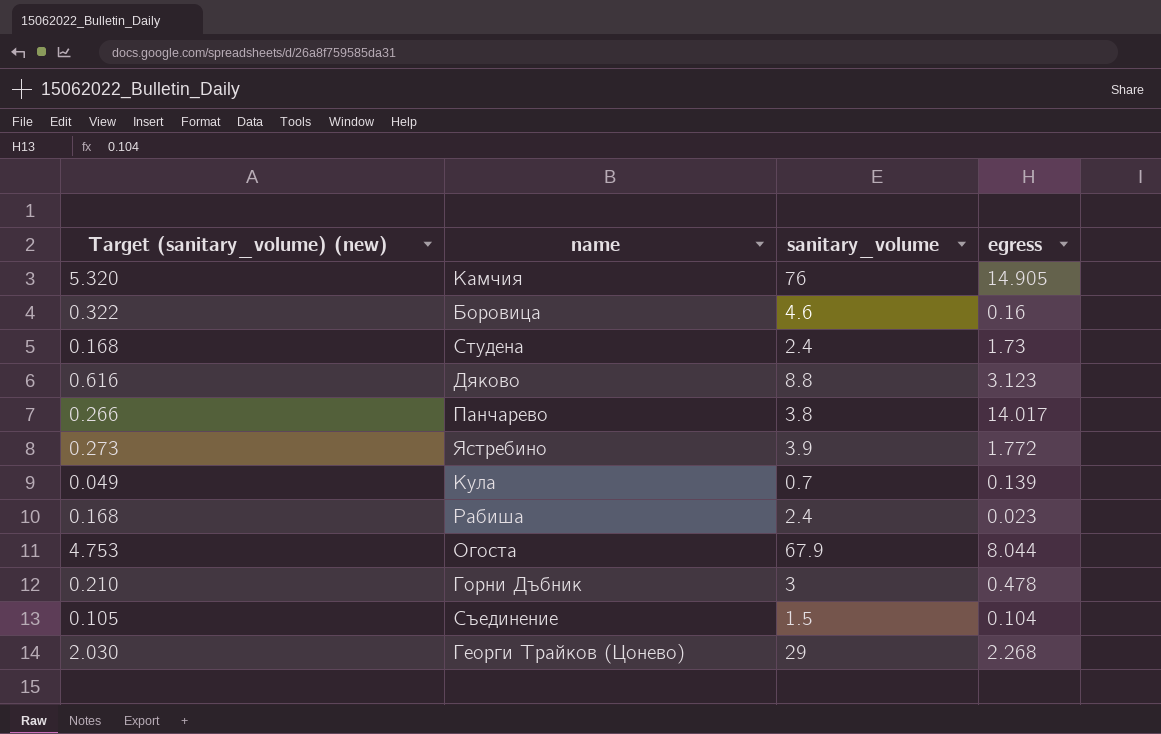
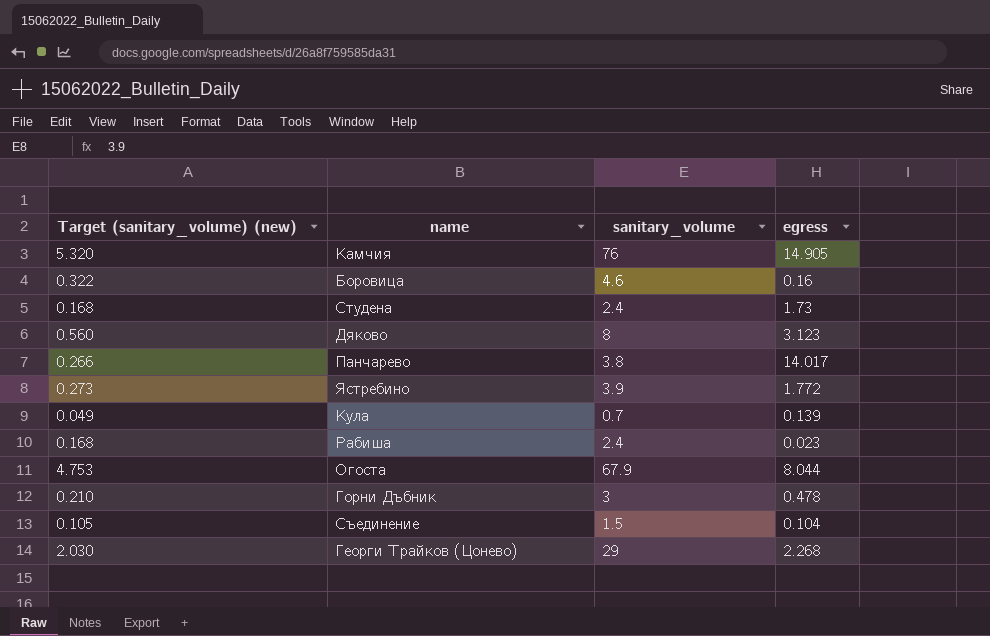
Дяково | Target (sanitary_volume) (new): 0.616 -> 0.560
Дяково | sanitary_volume: 8.8 -> 8

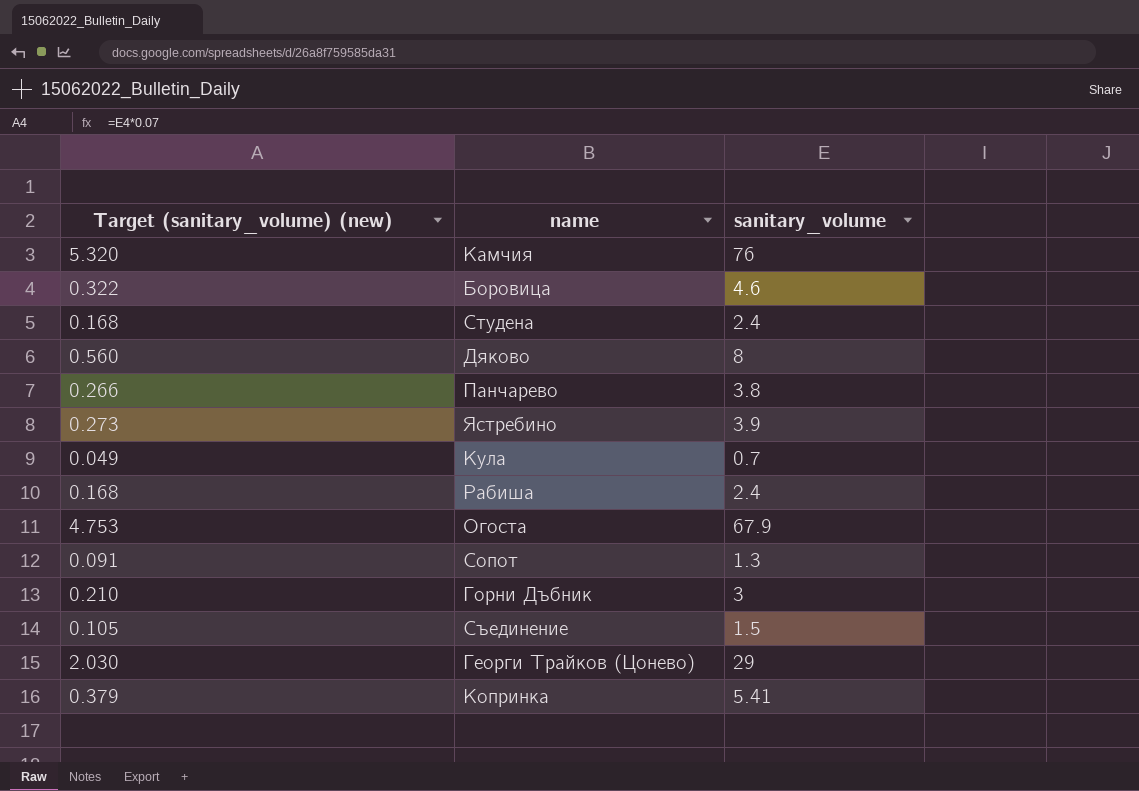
column egress | position: 4 -> none
row Сопот: none -> 0.091 | 1.3
row Копринка: none -> 0.379 | 5.41

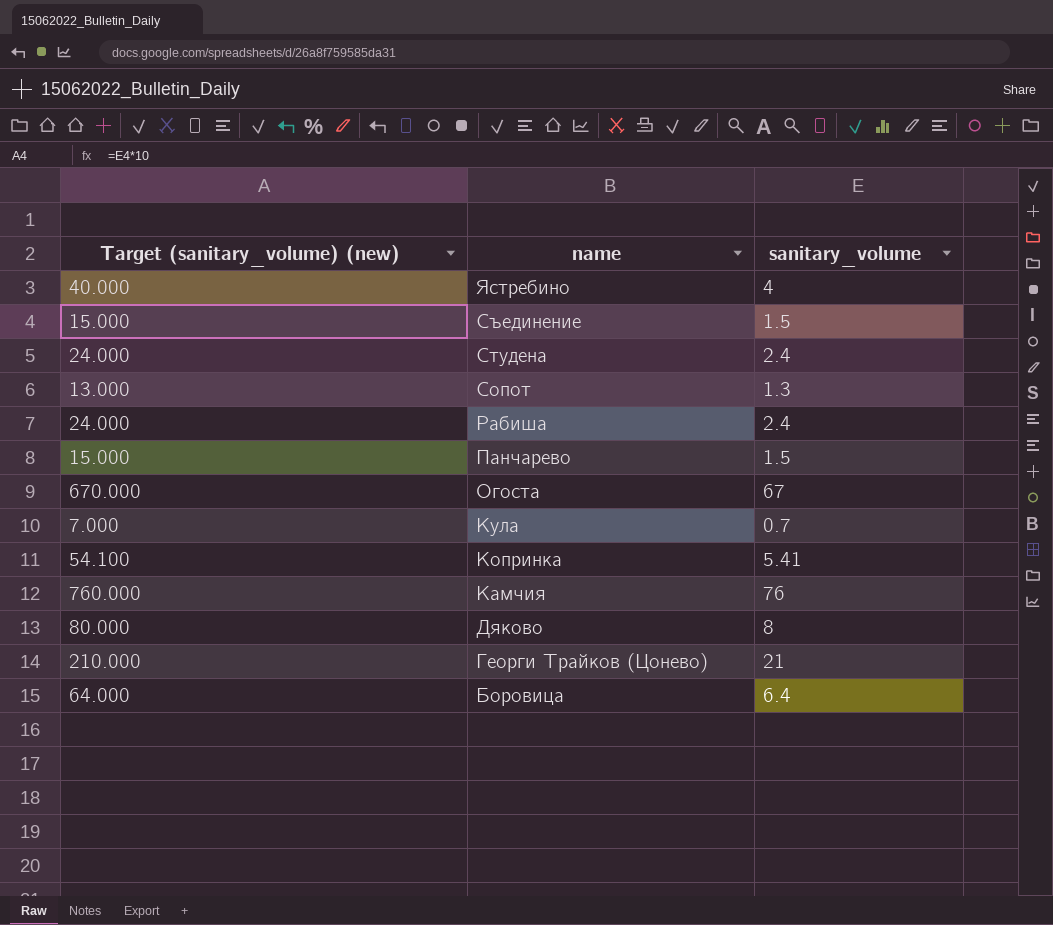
row order: none -> name descending
column Target (sanitary_volume) (new) | formula: [sanitary_volume] * 0.07 -> [sanitary_volume] * 10
row Горни Дъбник: 0.210 | 3 -> none
Ястребино | sanitary_volume: 3.9 -> 4
Панчарево | sanitary_volume: 3.8 -> 1.5
Огоста | sanitary_volume: 67.9 -> 67
Георги Трайков (Цонево) | sanitary_volume: 29 -> 21
Боровица | sanitary_volume: 4.6 -> 6.4

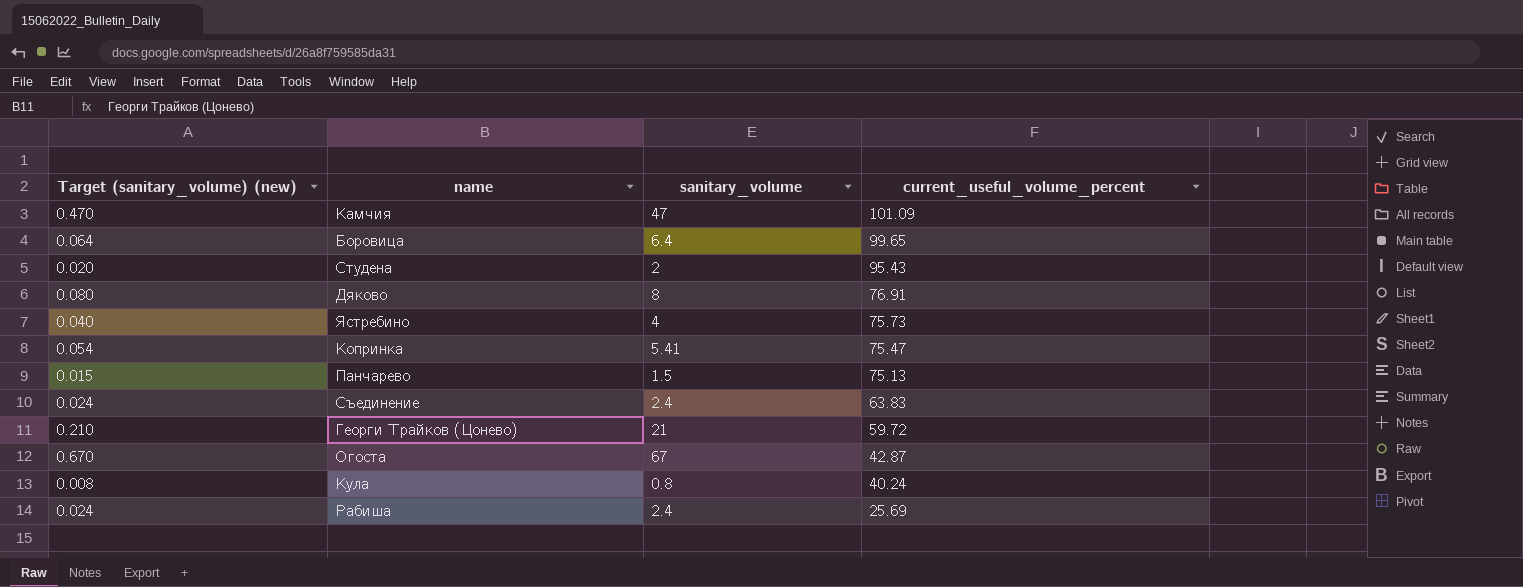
row order: name descending -> current_useful_volume_percent descending
column Target (sanitary_volume) (new) | formula: [sanitary_volume] * 10 -> [sanitary_volume] * 0.01
column current_useful_volume_percent | position: none -> 4
row Сопот: 13.000 | 1.3 -> none
Камчия | sanitary_volume: 76 -> 47
Студена | sanitary_volume: 2.4 -> 2
Съединение | sanitary_volume: 1.5 -> 2.4
Кула | sanitary_volume: 0.7 -> 0.8

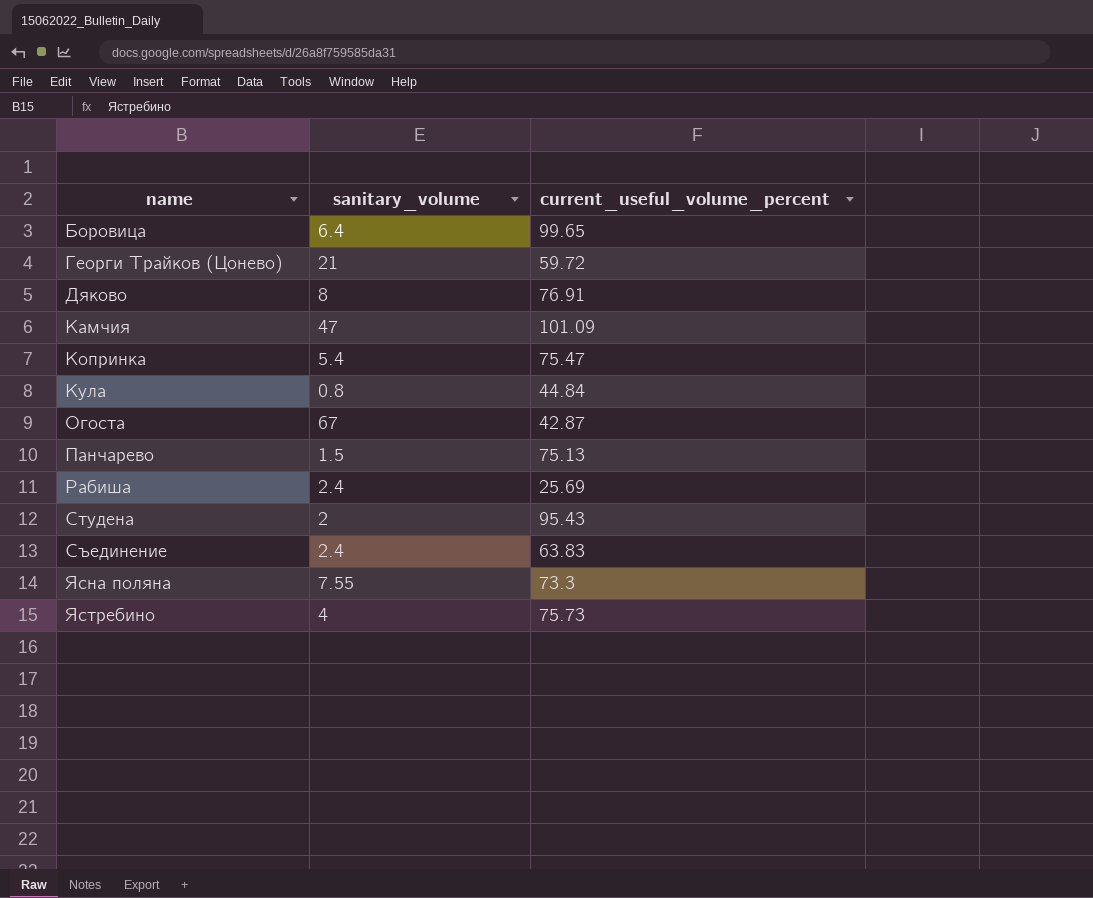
row order: current_useful_volume_percent descending -> name ascending
column Target (sanitary_volume) (new) | formula: [sanitary_volume] * 0.01 -> none
Копринка | sanitary_volume: 5.41 -> 5.4
Кула | current_useful_volume_percent: 40.24 -> 44.84
row Ясна поляна: none -> 7.55 | 73.3

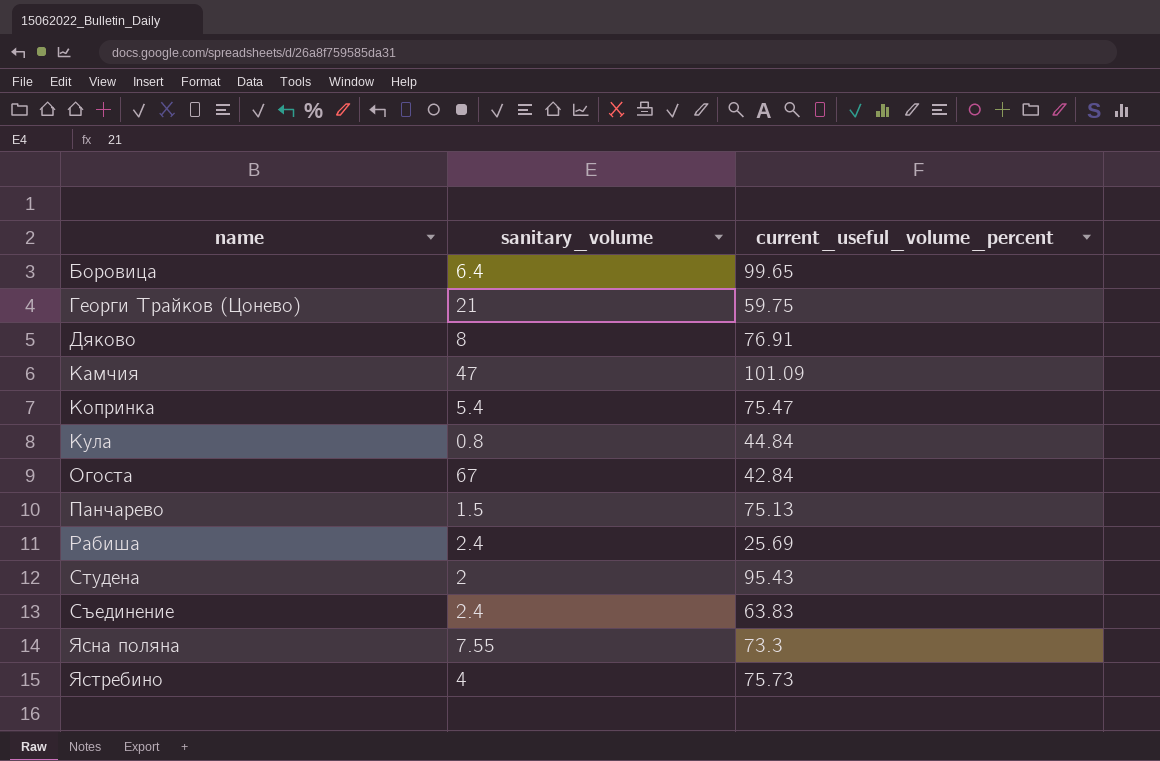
Георги Трайков (Цонево) | current_useful_volume_percent: 59.72 -> 59.75
Огоста | current_useful_volume_percent: 42.87 -> 42.84

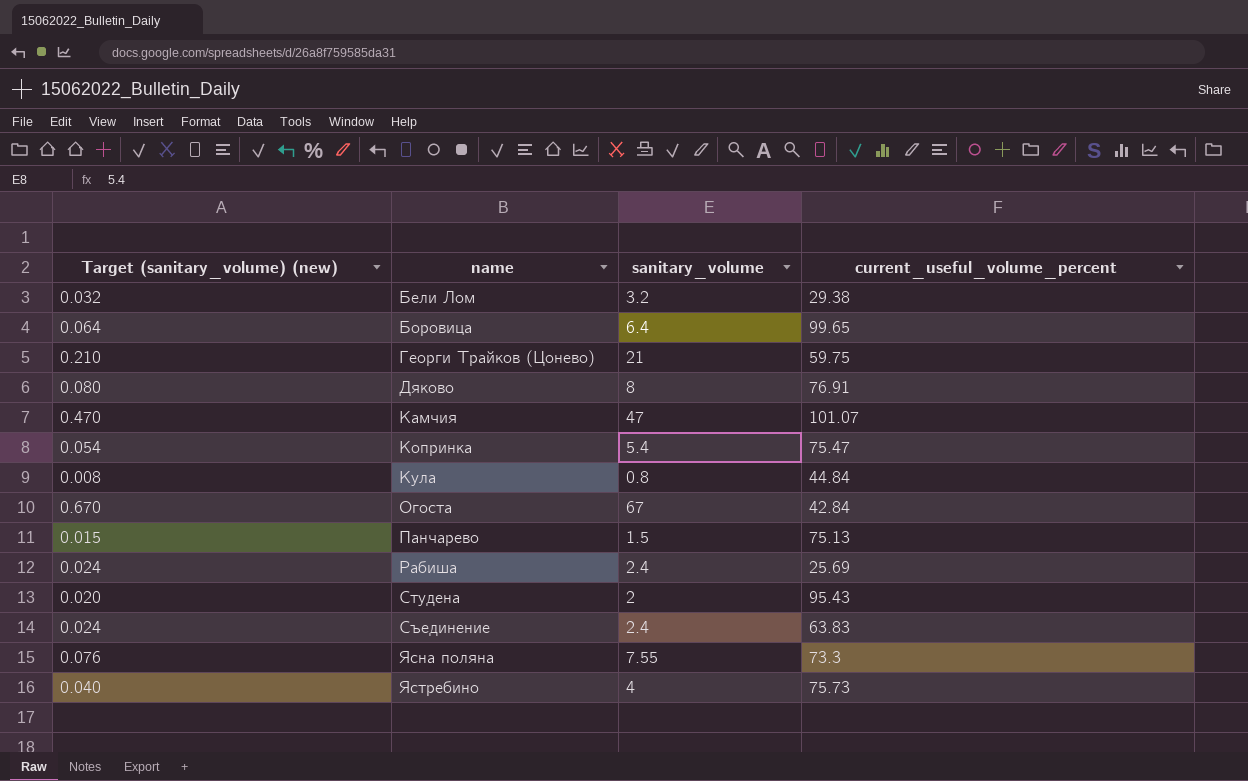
column Target (sanitary_volume) (new) | formula: none -> [sanitary_volume] * 0.01
row Бели Лом: none -> 0.032 | 3.2 | 29.38
Камчия | current_useful_volume_percent: 101.09 -> 101.07

